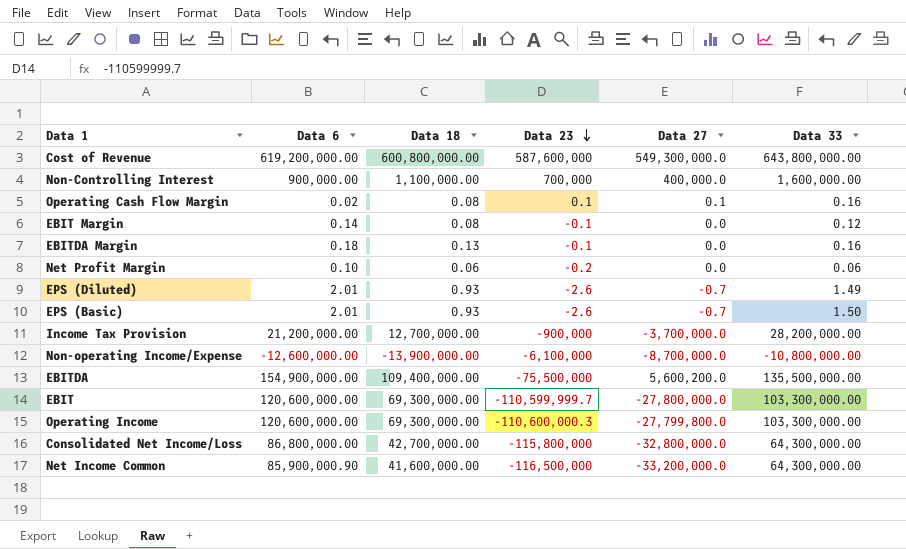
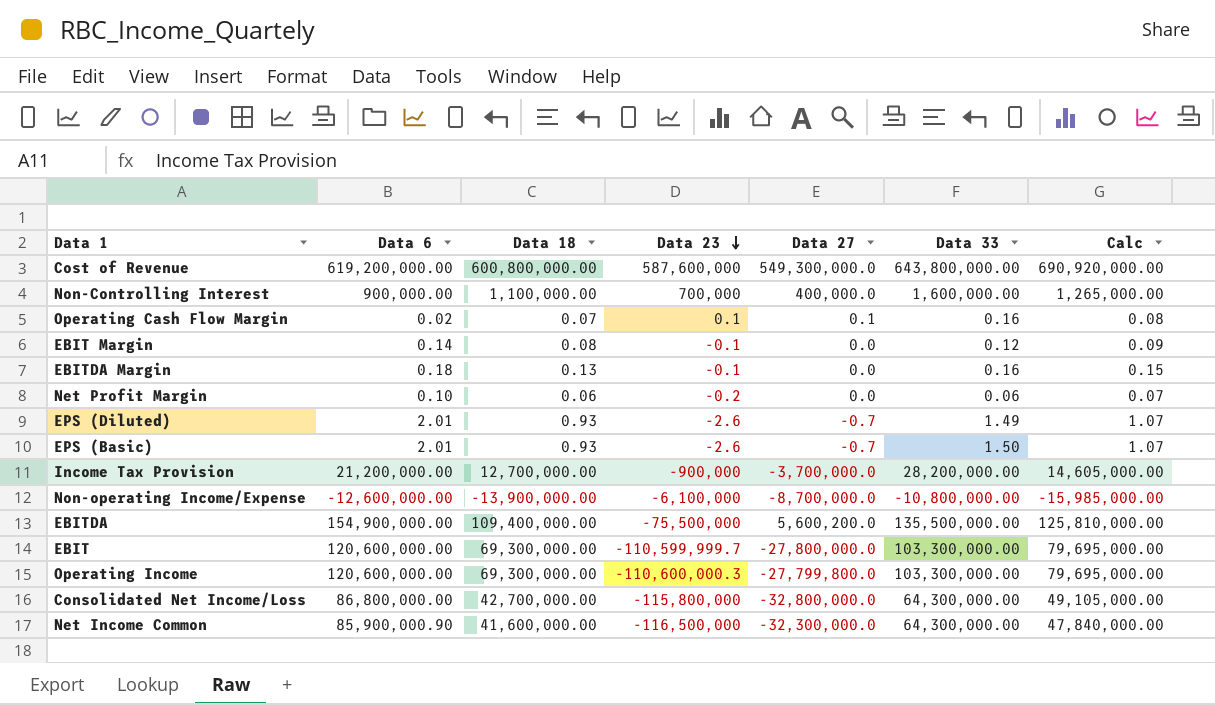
column Calc | formula: none -> [Data 18] * 1.15
Operating Cash Flow Margin | Data 18: 0.08 -> 0.07
Net Income Common | Data 27: -33,200,000.0 -> -32,300,000.0

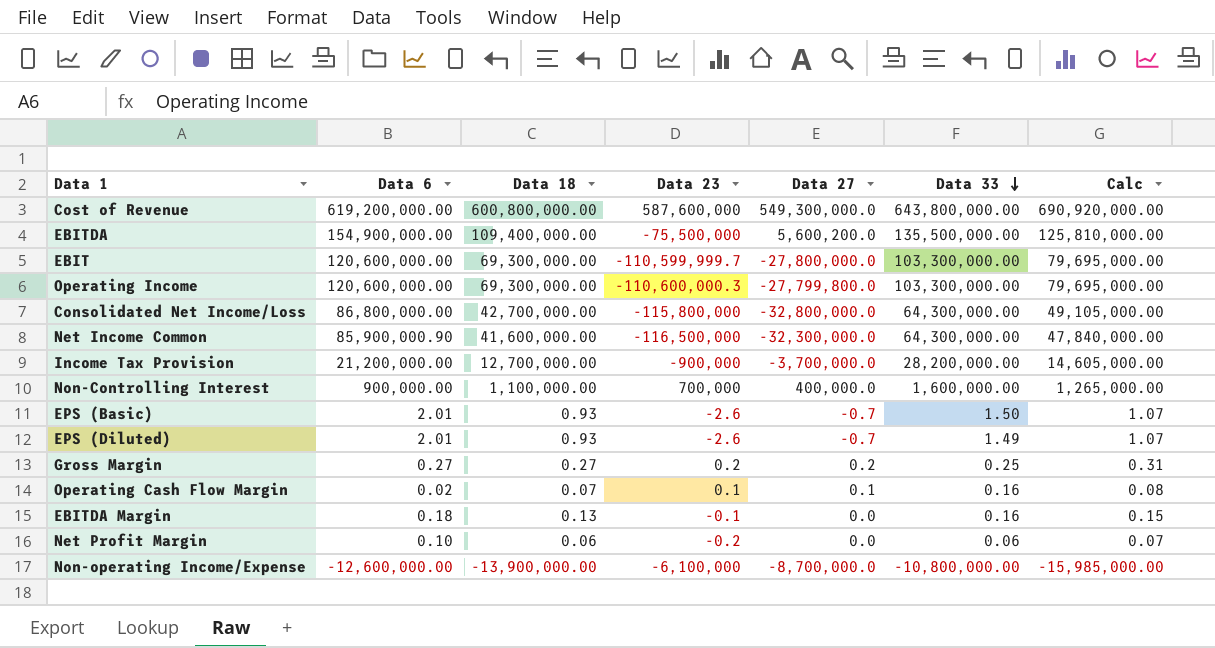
row order: Data 23 descending -> Data 33 descending
row EBIT Margin: 0.14 | 0.08 | -0.1 | 0.0 | 0.12 | 0.09 -> none
row Gross Margin: none -> 0.27 | 0.27 | 0.2 | 0.2 | 0.25 | 0.31

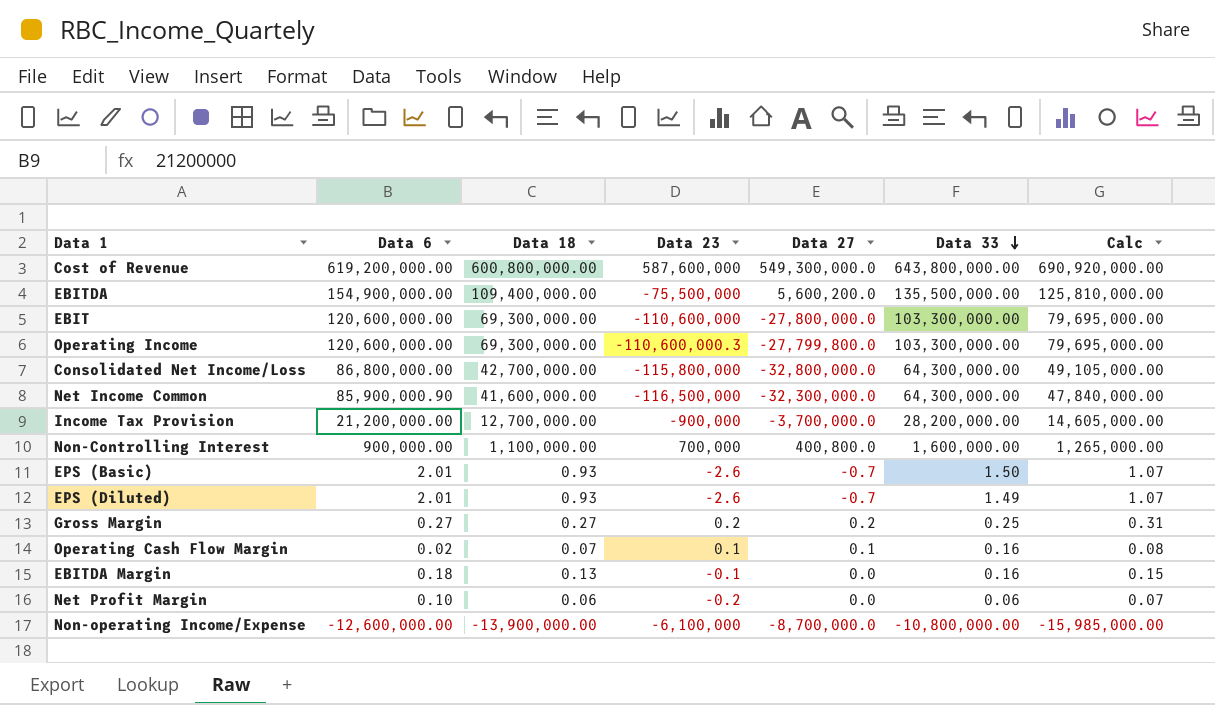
EBIT | Data 23: -110,599,999.7 -> -110,600,000
Non-Controlling Interest | Data 27: 400,000.0 -> 400,800.0

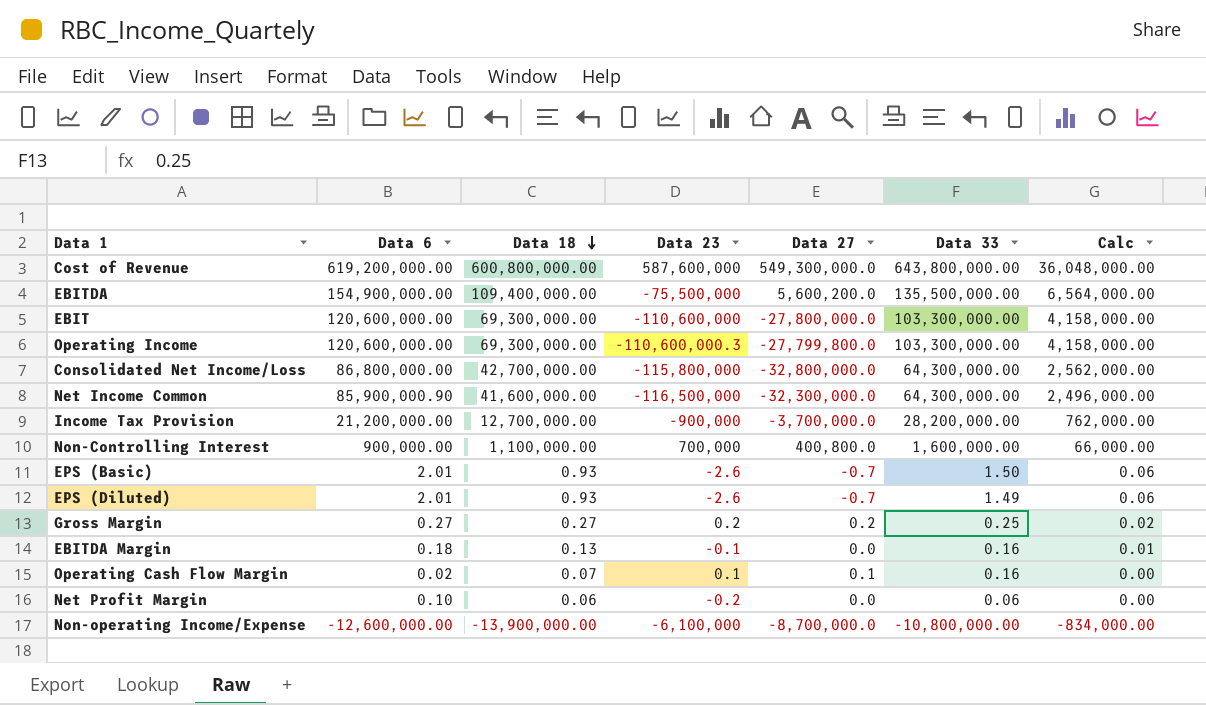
row order: Data 33 descending -> Data 18 descending
column Calc | formula: [Data 18] * 1.15 -> [Data 18] * 0.06

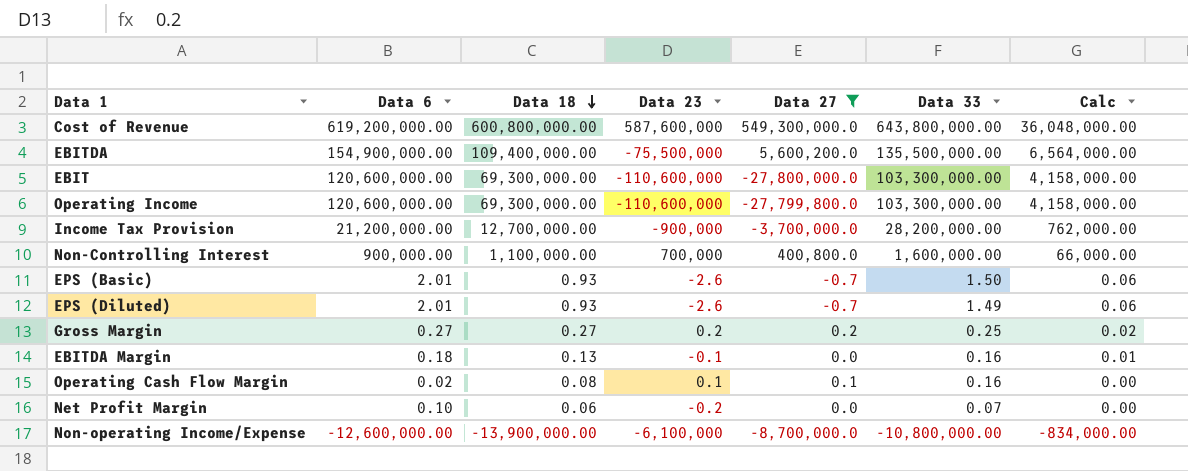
filter: none -> Data 27 >= -27,800,000.0
Operating Income | Data 23: -110,600,000.3 -> -110,600,000
Operating Cash Flow Margin | Data 18: 0.07 -> 0.08
Net Profit Margin | Data 33: 0.06 -> 0.07

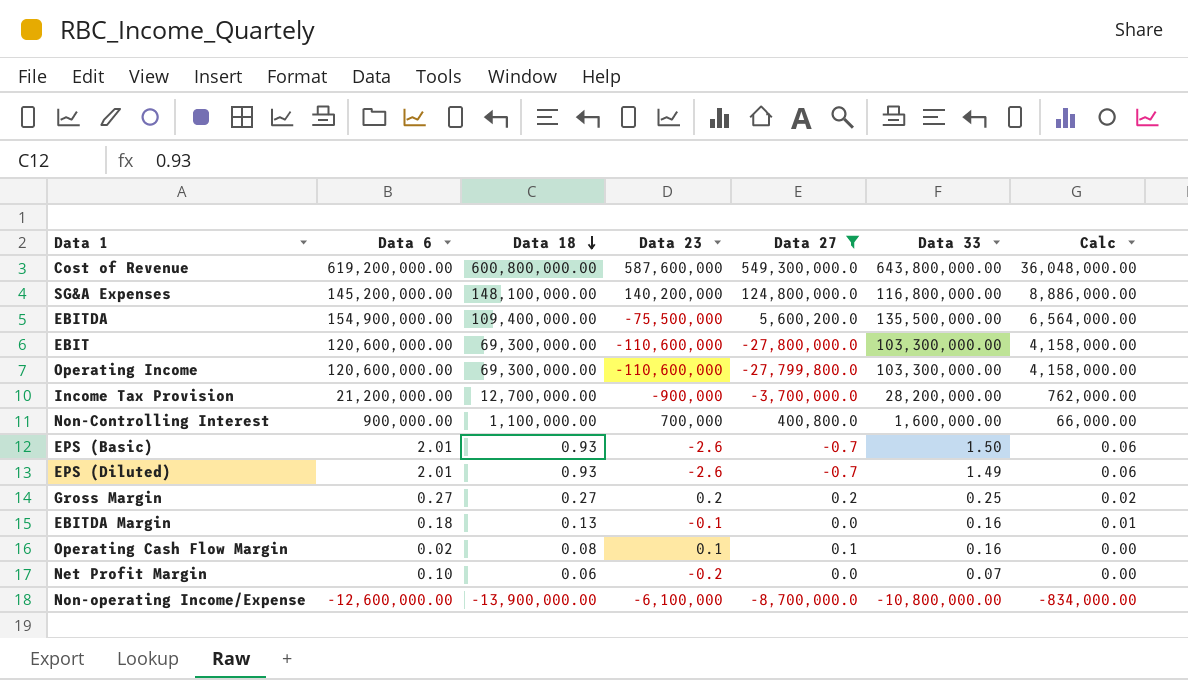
row SG&A Expenses: none -> 145,200,000.00 | 148,100,000.00 | 140,200,000 | 124,800,000.0 | 116,800,000.00 | 8,886,000.00

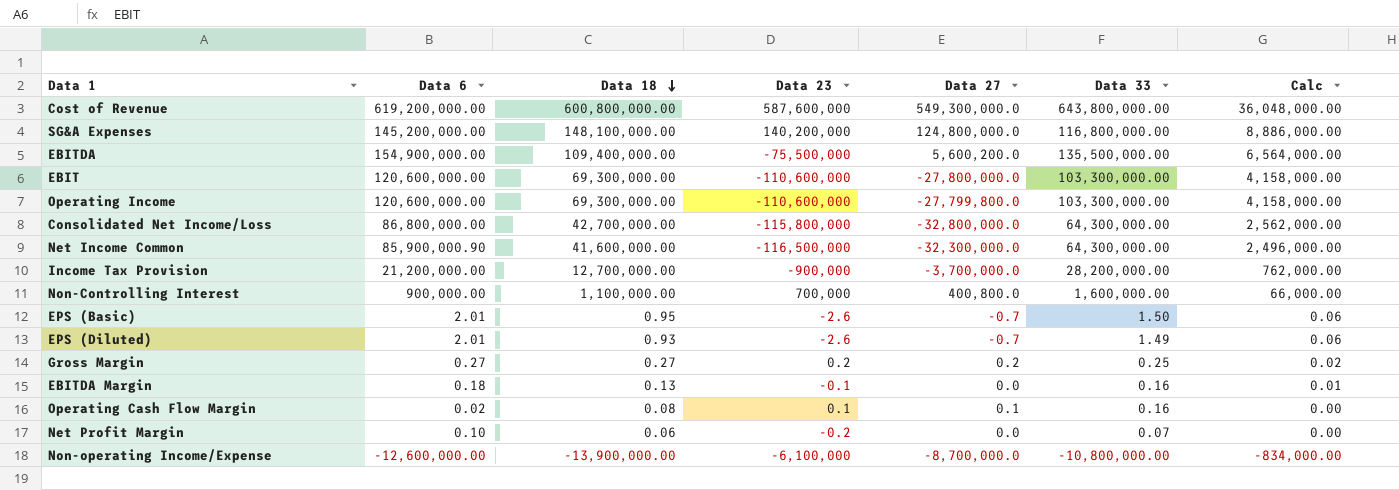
filter: Data 27 >= -27,800,000.0 -> none
EPS (Basic) | Data 18: 0.93 -> 0.95

